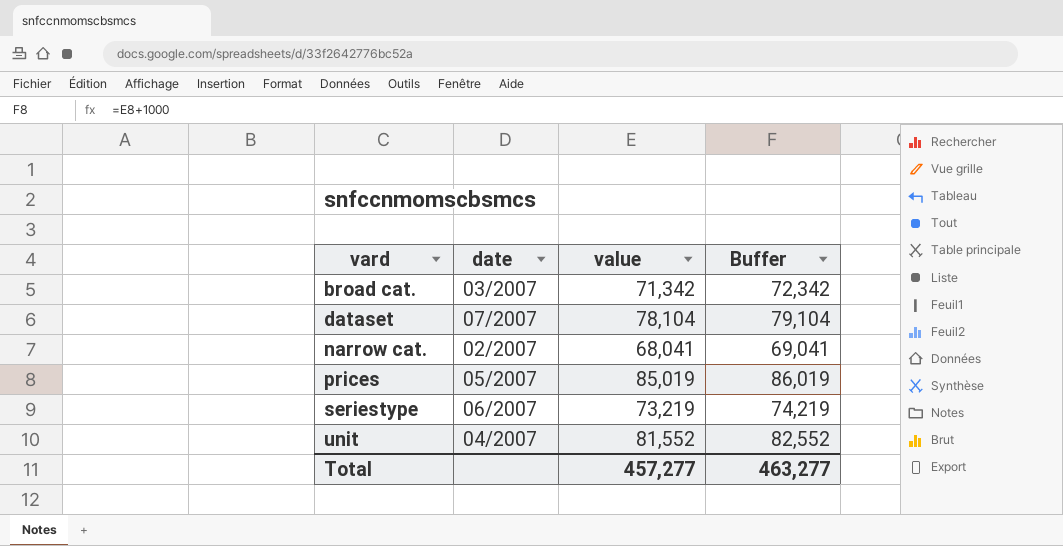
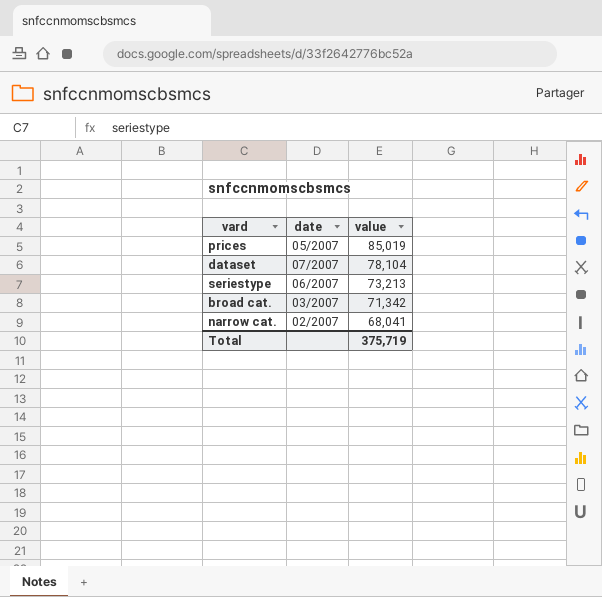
row order: vard ascending -> value descending
column Buffer | formula: [value] + 1000 -> none
row unit: 04/2007 | 81,552 | 82,552 -> none
seriestype | value: 73,219 -> 73,213
Total | value: 457,277 -> 375,719

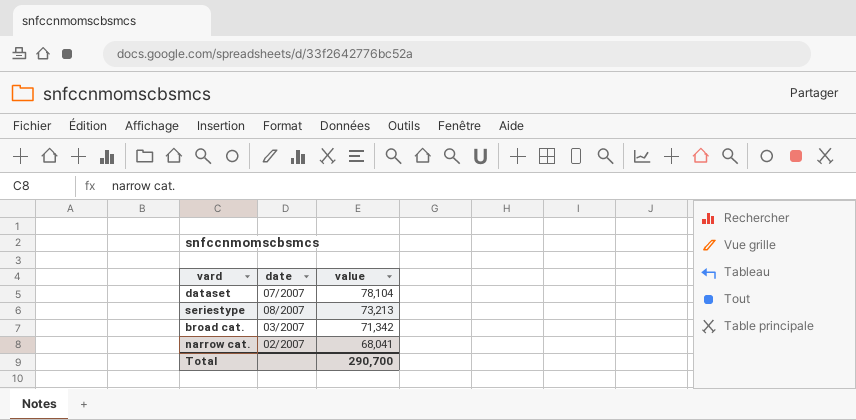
row prices: 05/2007 | 85,019 -> none
seriestype | date: 06/2007 -> 08/2007
Total | value: 375,719 -> 290,700

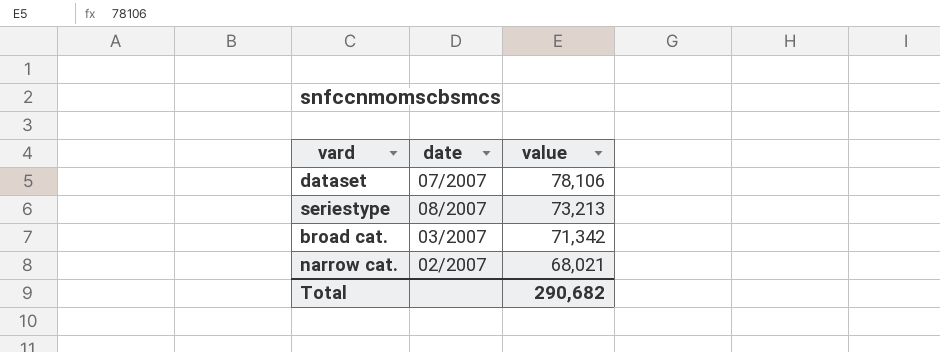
dataset | value: 78,104 -> 78,106
narrow cat. | value: 68,041 -> 68,021
Total | value: 290,700 -> 290,682

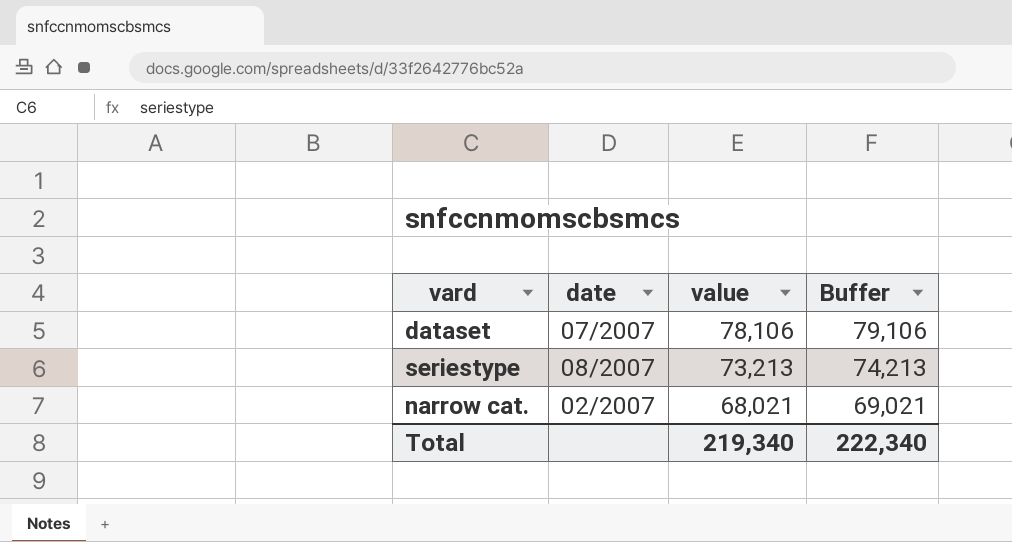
column Buffer | formula: none -> [value] + 1000
row broad cat.: 03/2007 | 71,342 -> none
Total | value: 290,682 -> 219,340

